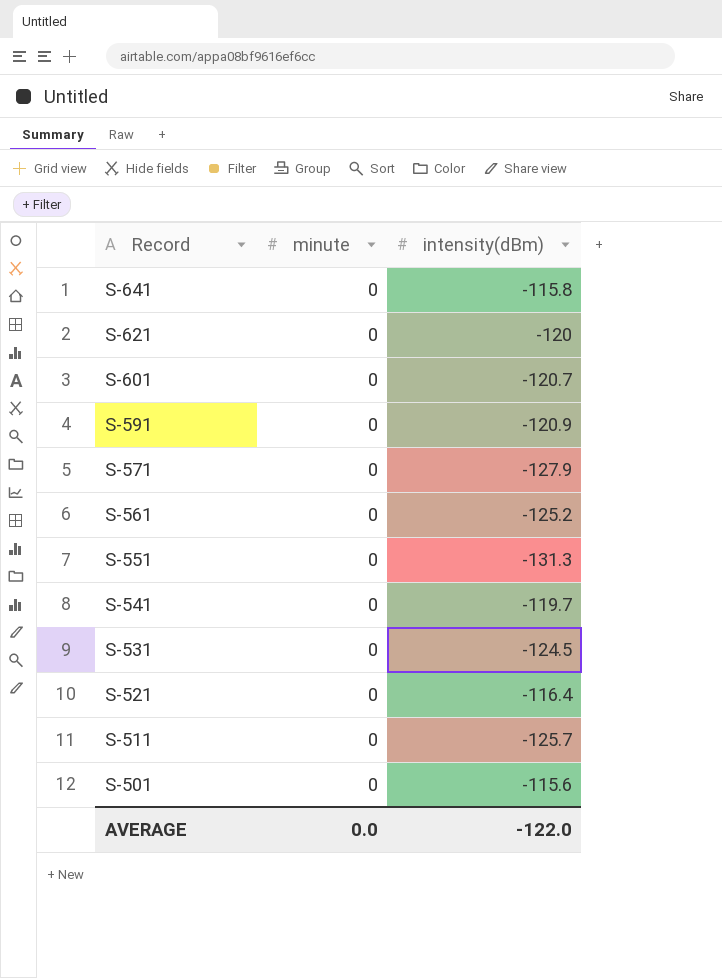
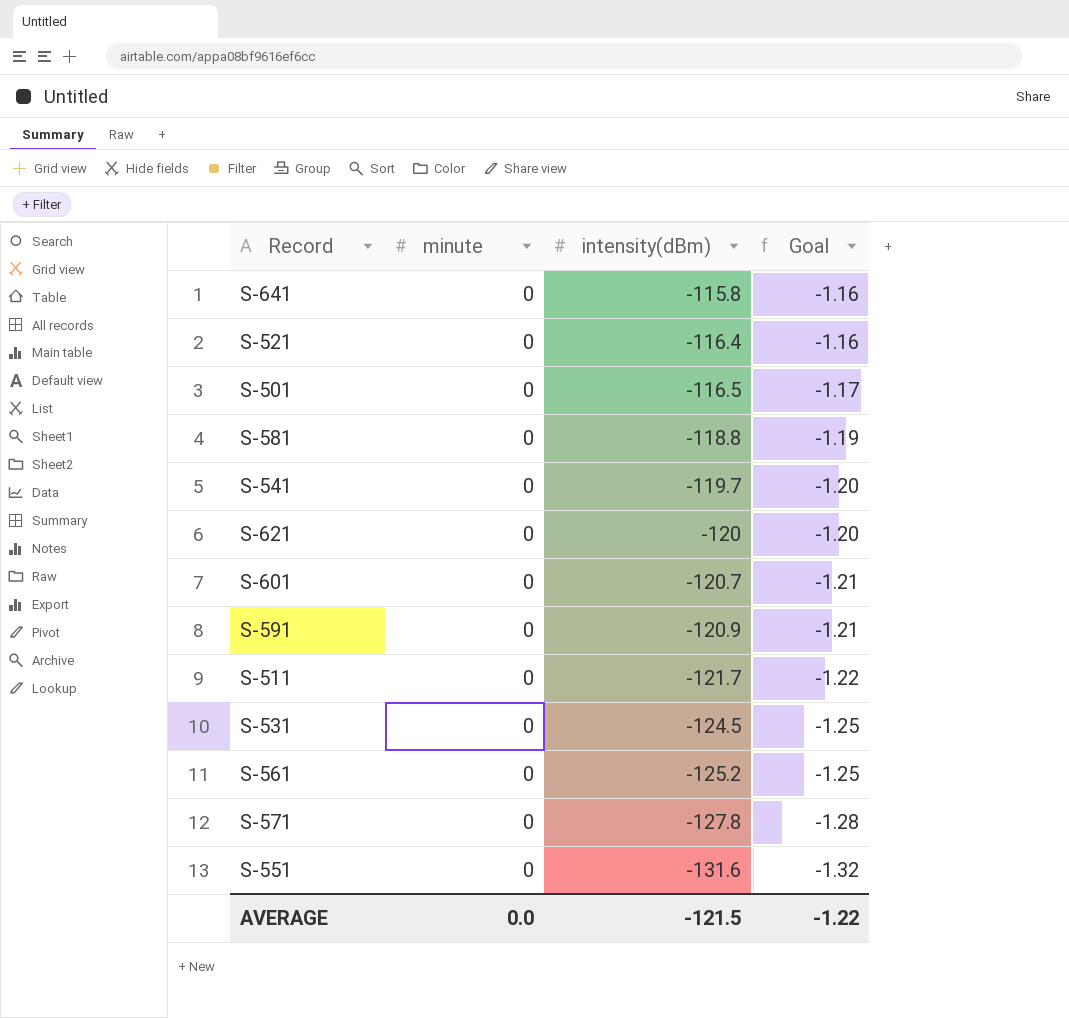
row order: Record descending -> intensity(dBm) descending
column Goal | formula: none -> [intensity(dBm)] * 0.01
S-501 | intensity(dBm): -115.6 -> -116.5
row S-581: none -> 0 | -118.8 | -1.19
S-511 | intensity(dBm): -125.7 -> -121.7
S-571 | intensity(dBm): -127.9 -> -127.8
S-551 | intensity(dBm): -131.3 -> -131.6
AVERAGE | intensity(dBm): -122.0 -> -121.5

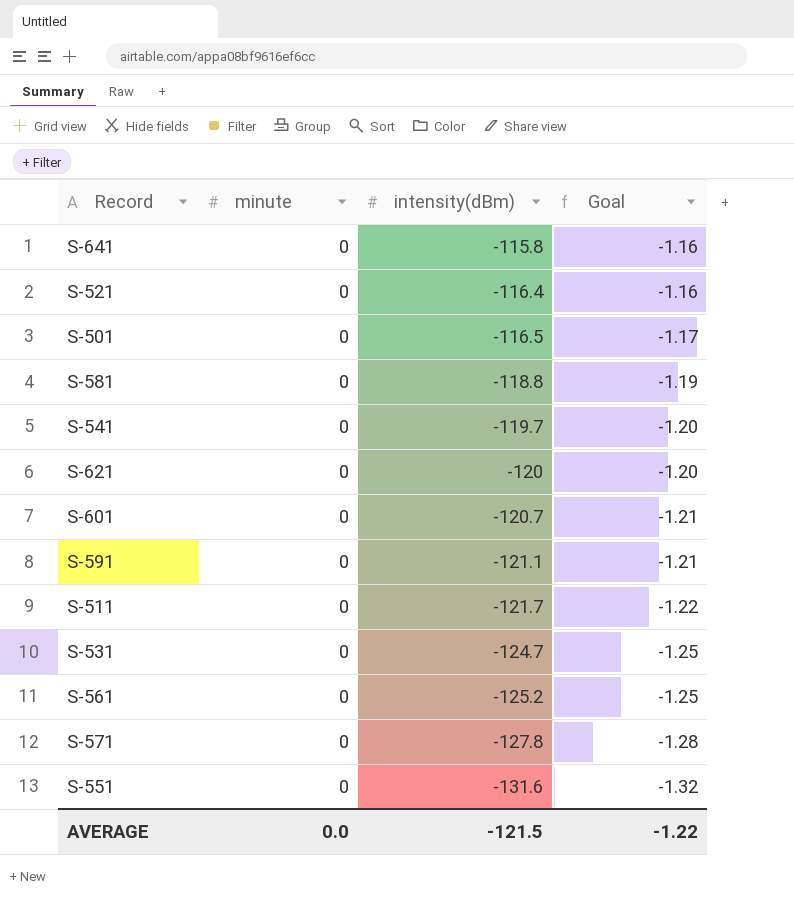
S-591 | intensity(dBm): -120.9 -> -121.1
S-531 | intensity(dBm): -124.5 -> -124.7

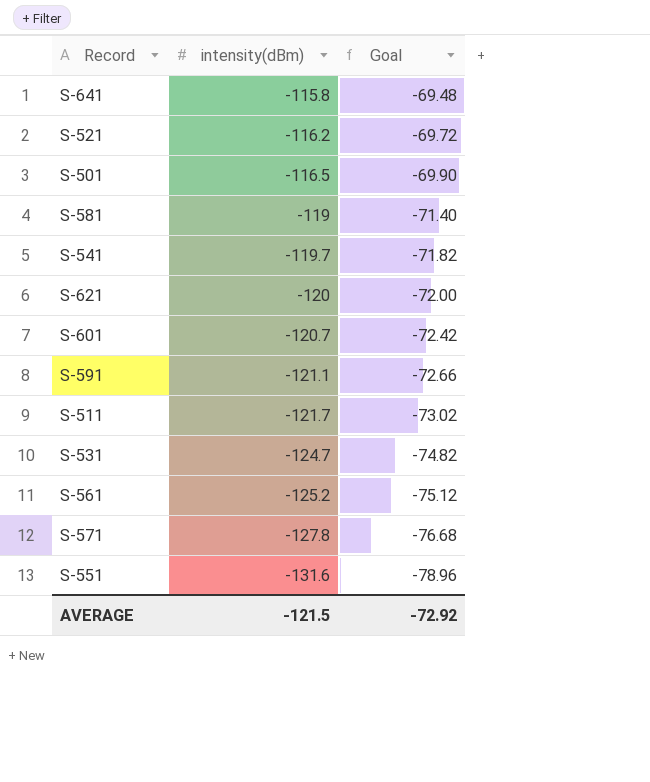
column minute | position: 2 -> none
column Goal | formula: [intensity(dBm)] * 0.01 -> [intensity(dBm)] * 0.6
S-521 | intensity(dBm): -116.4 -> -116.2
S-581 | intensity(dBm): -118.8 -> -119
AVERAGE | Goal: -1.22 -> -72.92

